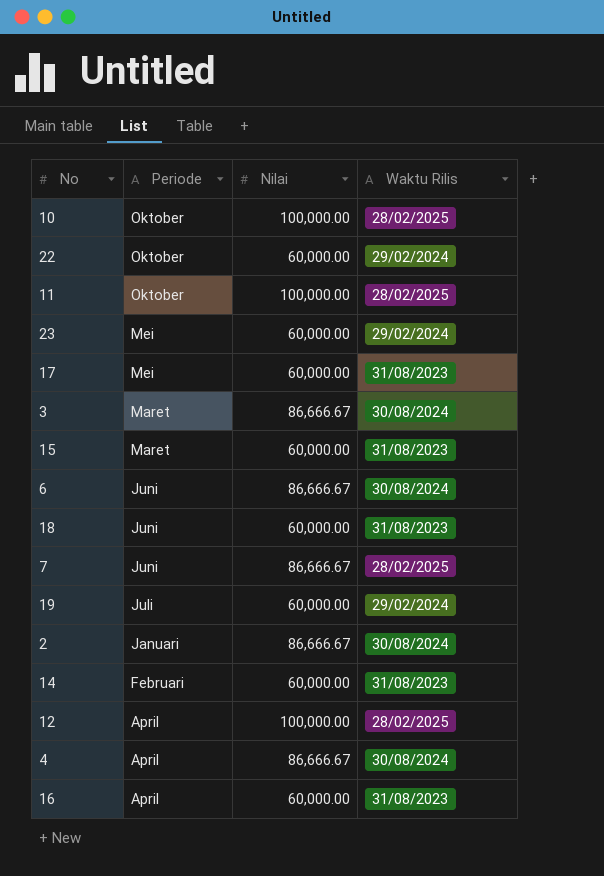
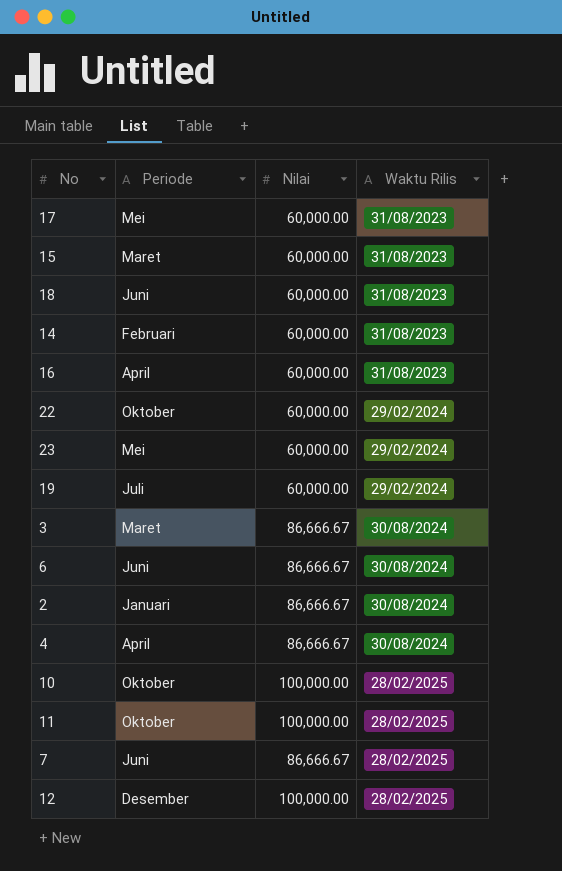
row order: Periode descending -> Waktu Rilis ascending
12 | Periode: April -> Desember

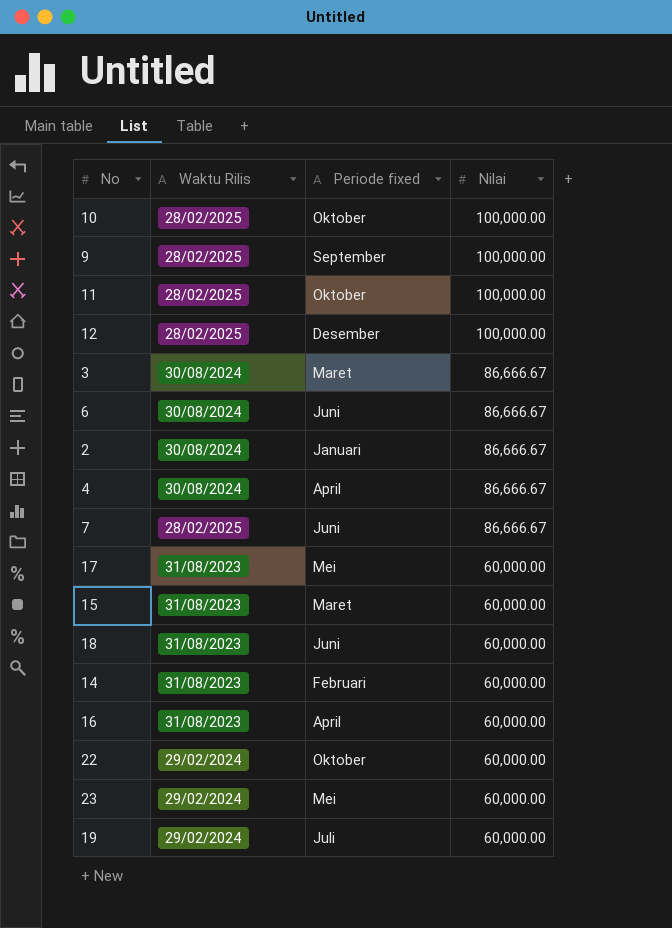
row order: Waktu Rilis ascending -> Nilai descending
column Waktu Rilis | position: 4 -> 2
column name: Periode -> Periode fixed
row 9: none -> 28/02/2025 | September | 100,000.00

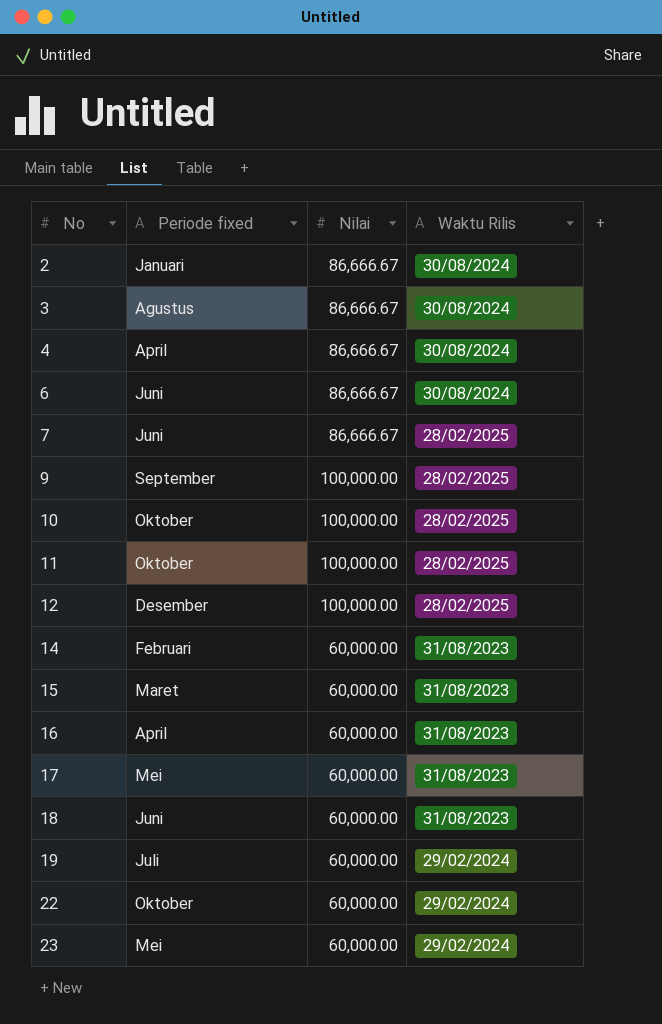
row order: Nilai descending -> No ascending
column Waktu Rilis | position: 2 -> 4
3 | Periode fixed: Maret -> Agustus

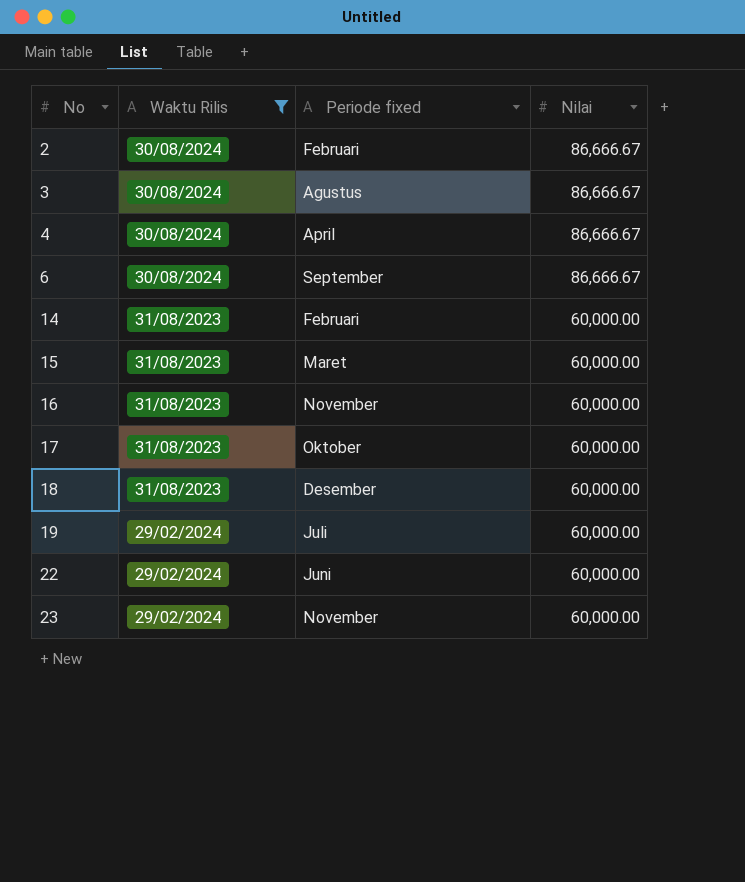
filter: none -> Waktu Rilis != 28/02/2025
column Waktu Rilis | position: 4 -> 2
2 | Periode fixed: Januari -> Februari
6 | Periode fixed: Juni -> September
16 | Periode fixed: April -> November
17 | Periode fixed: Mei -> Oktober
18 | Periode fixed: Juni -> Desember
22 | Periode fixed: Oktober -> Juni
23 | Periode fixed: Mei -> November

